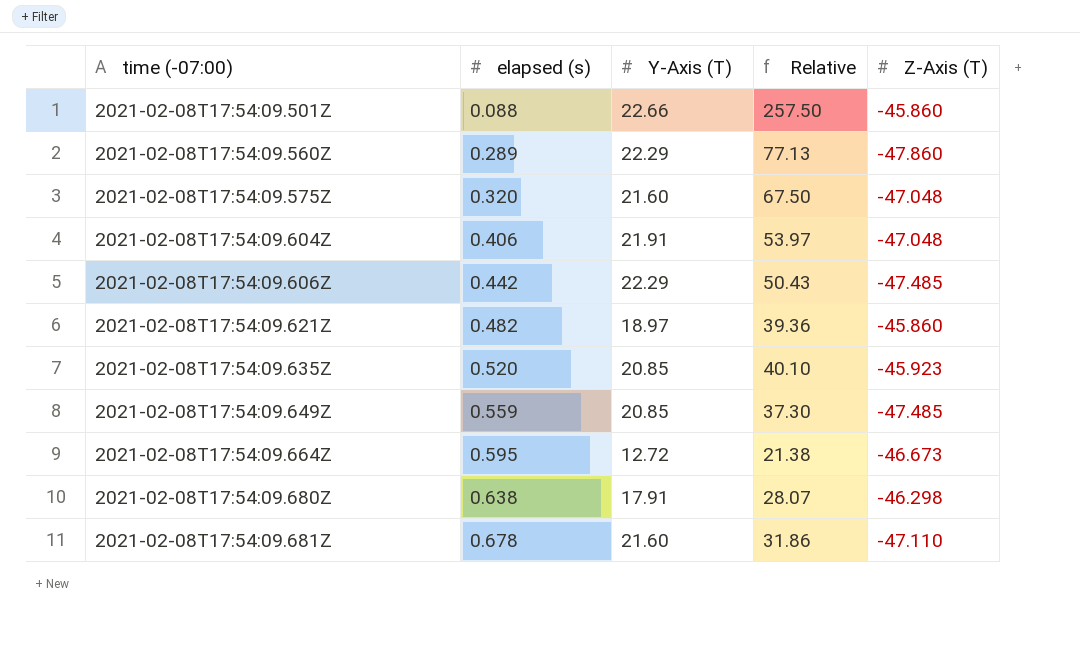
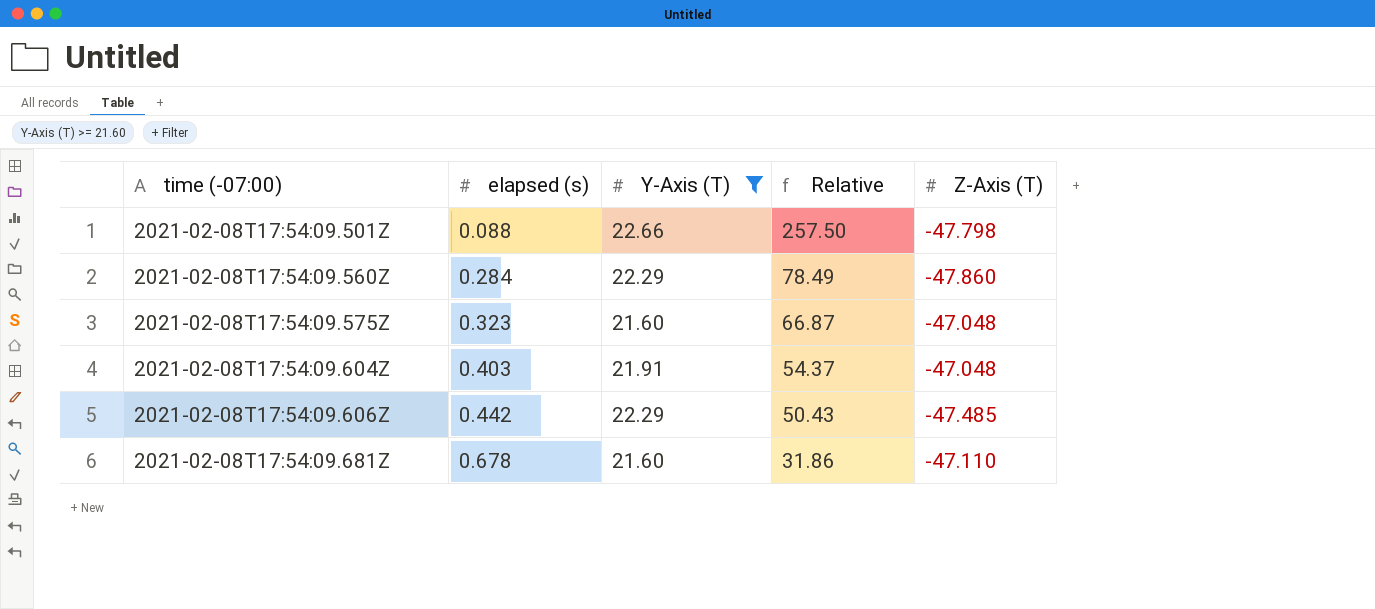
filter: none -> Y-Axis (T) >= 21.60
2021-02-08T17:54:09.501Z | Z-Axis (T): -45.860 -> -47.798
2021-02-08T17:54:09.560Z | elapsed (s): 0.289 -> 0.284
2021-02-08T17:54:09.560Z | Relative: 77.13 -> 78.49
2021-02-08T17:54:09.575Z | elapsed (s): 0.320 -> 0.323
2021-02-08T17:54:09.575Z | Relative: 67.50 -> 66.87
2021-02-08T17:54:09.604Z | elapsed (s): 0.406 -> 0.403
2021-02-08T17:54:09.604Z | Relative: 53.97 -> 54.37

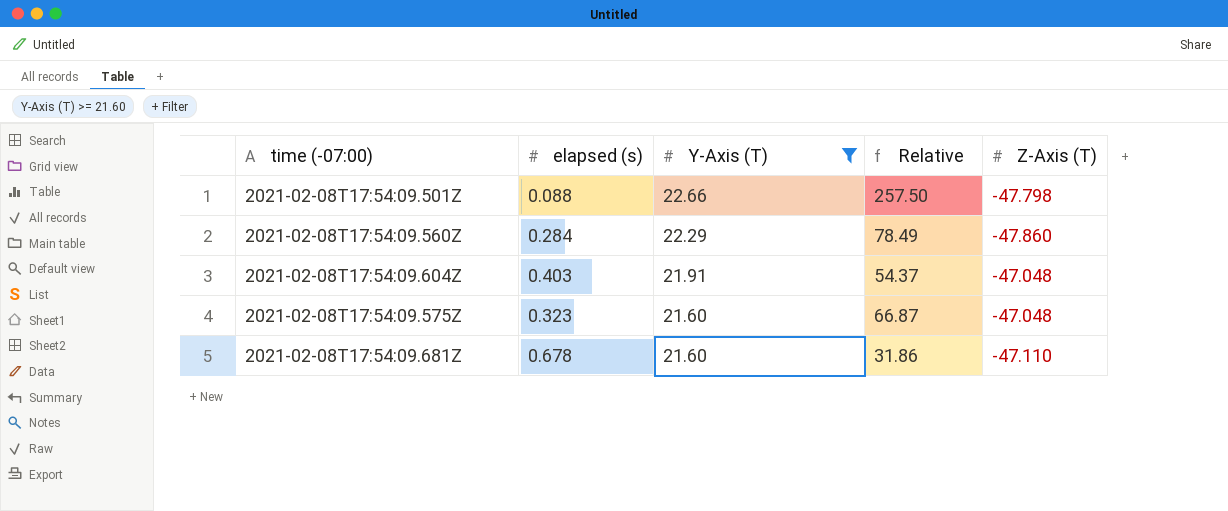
row order: time (-07:00) ascending -> Y-Axis (T) descending
row 2021-02-08T17:54:09.606Z: 0.442 | 22.29 | 50.43 | -47.485 -> none

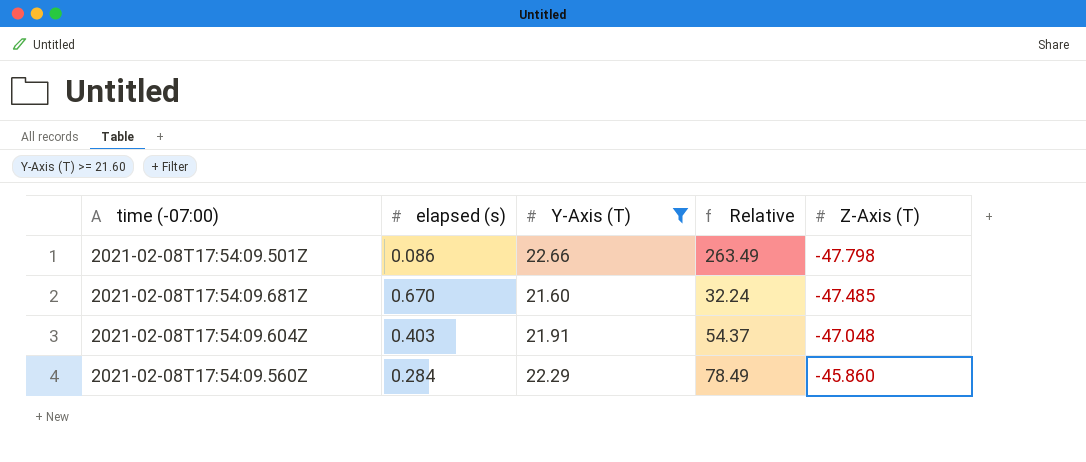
row order: Y-Axis (T) descending -> Z-Axis (T) ascending
row 2021-02-08T17:54:09.575Z: 0.323 | 21.60 | 66.87 | -47.048 -> none
2021-02-08T17:54:09.501Z | elapsed (s): 0.088 -> 0.086
2021-02-08T17:54:09.501Z | Relative: 257.50 -> 263.49
2021-02-08T17:54:09.681Z | elapsed (s): 0.678 -> 0.670
2021-02-08T17:54:09.681Z | Relative: 31.86 -> 32.24
2021-02-08T17:54:09.681Z | Z-Axis (T): -47.110 -> -47.485
2021-02-08T17:54:09.560Z | Z-Axis (T): -47.860 -> -45.860

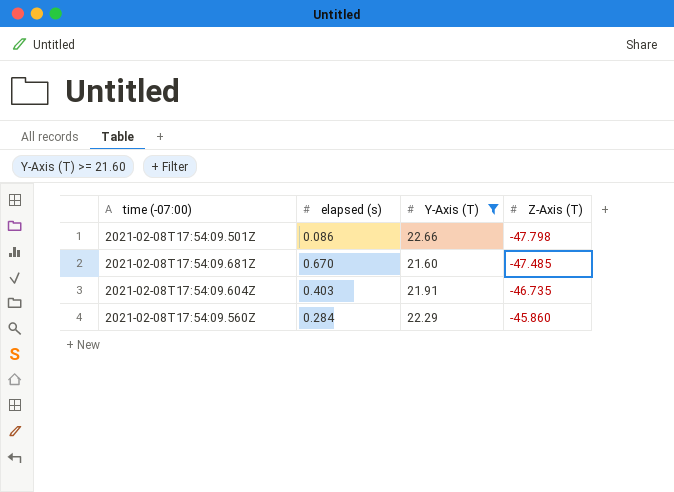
column Relative | formula: [Y-Axis (T)] / [elapsed (s)] -> none
2021-02-08T17:54:09.604Z | Z-Axis (T): -47.048 -> -46.735

